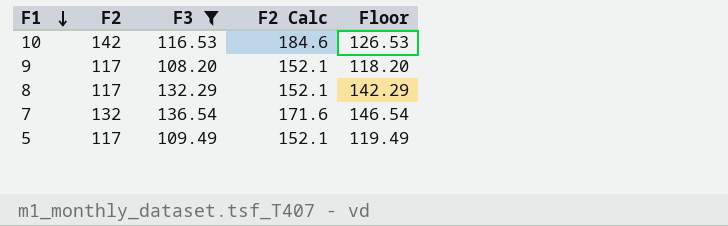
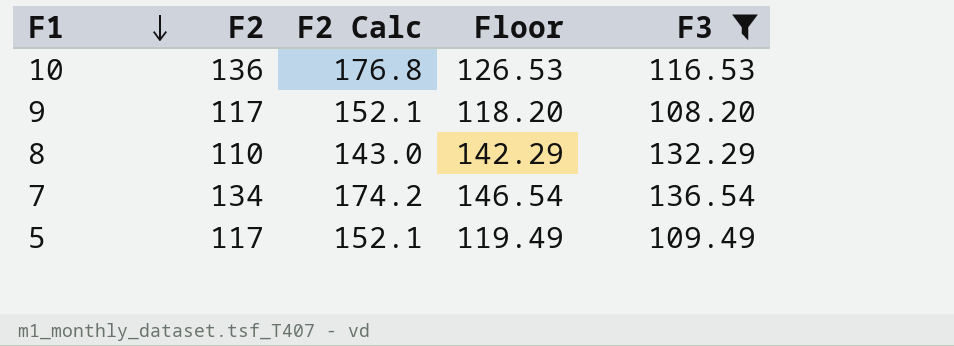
column F3 | position: 3 -> 5
10 | F2: 142 -> 136
10 | F2 Calc: 184.6 -> 176.8
8 | F2: 117 -> 110
8 | F2 Calc: 152.1 -> 143.0
7 | F2: 132 -> 134
7 | F2 Calc: 171.6 -> 174.2

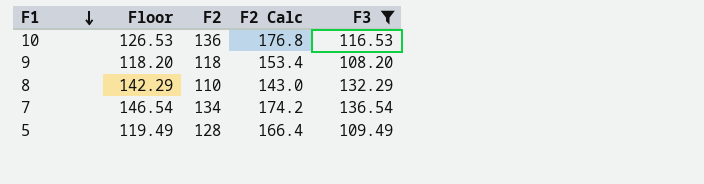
column Floor | position: 4 -> 2
9 | F2: 117 -> 118
9 | F2 Calc: 152.1 -> 153.4
5 | F2: 117 -> 128
5 | F2 Calc: 152.1 -> 166.4

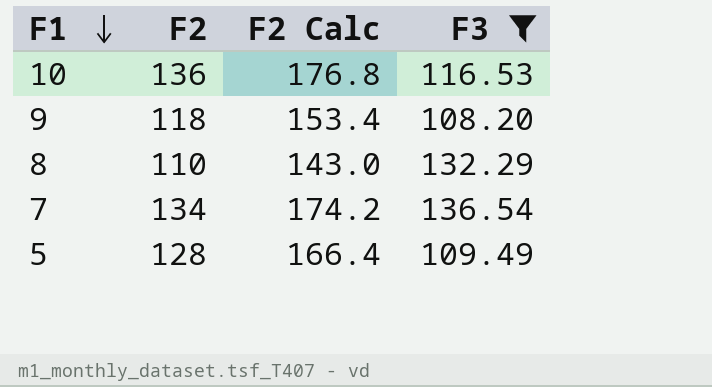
column Floor | formula: [F3] + 10 -> none

